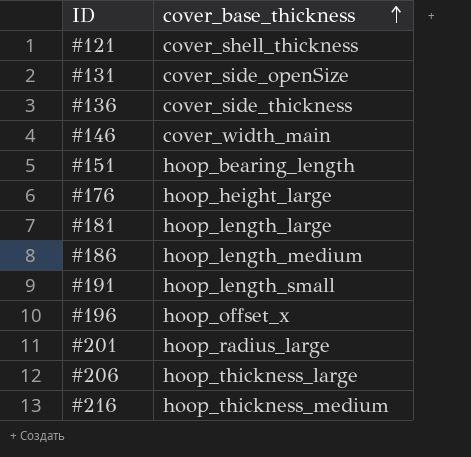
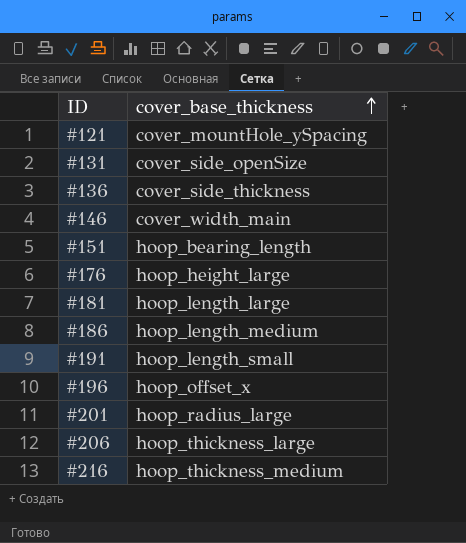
#121 | cover_base_thickness: cover_shell_thickness -> cover_mountHole_ySpacing

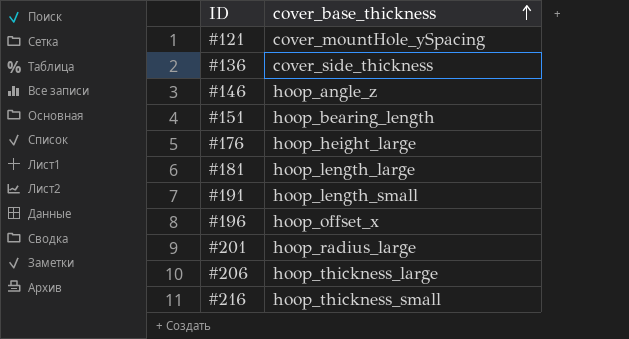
row #131: cover_side_openSize -> none
row #186: hoop_length_medium -> none
#146 | cover_base_thickness: cover_width_main -> hoop_angle_z
#216 | cover_base_thickness: hoop_thickness_medium -> hoop_thickness_small

